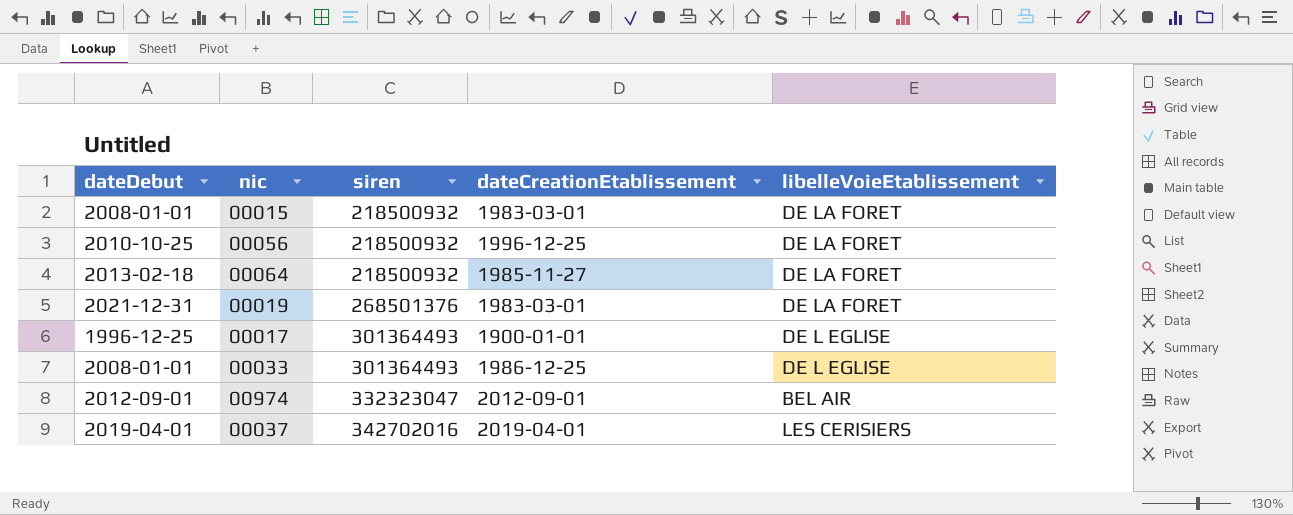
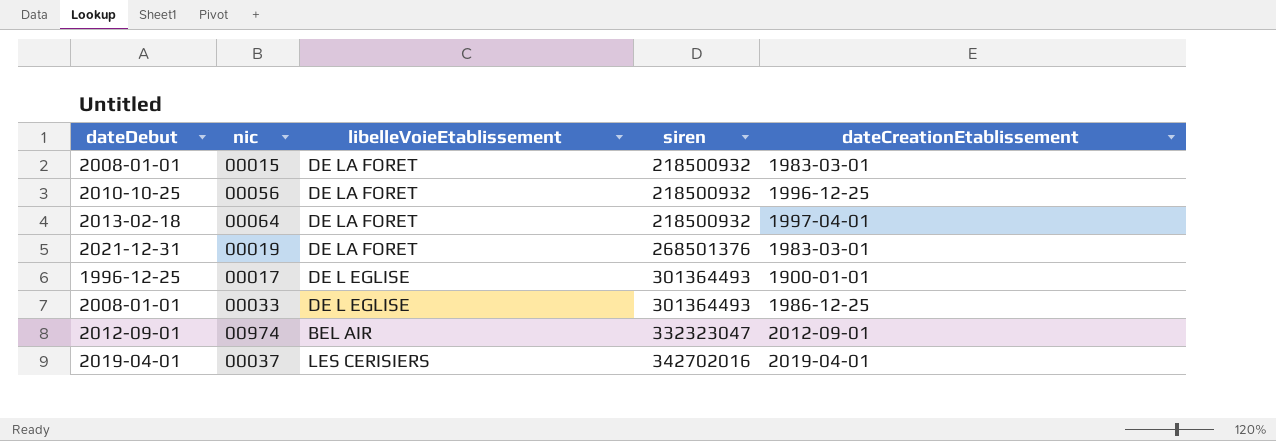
column libelleVoieEtablissement | position: 5 -> 3
00064 | dateCreationEtablissement: 1985-11-27 -> 1997-04-01

